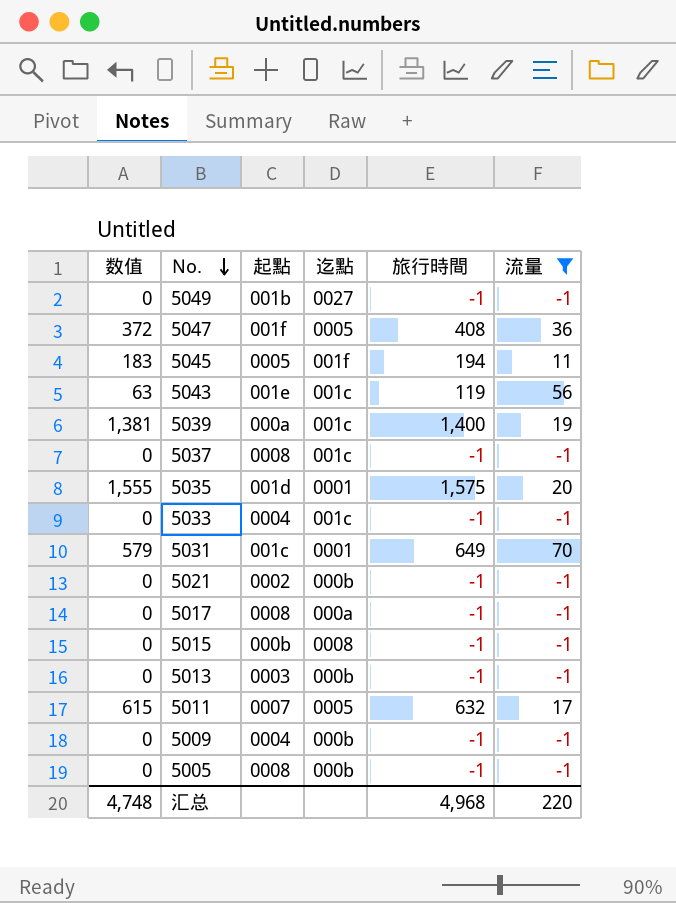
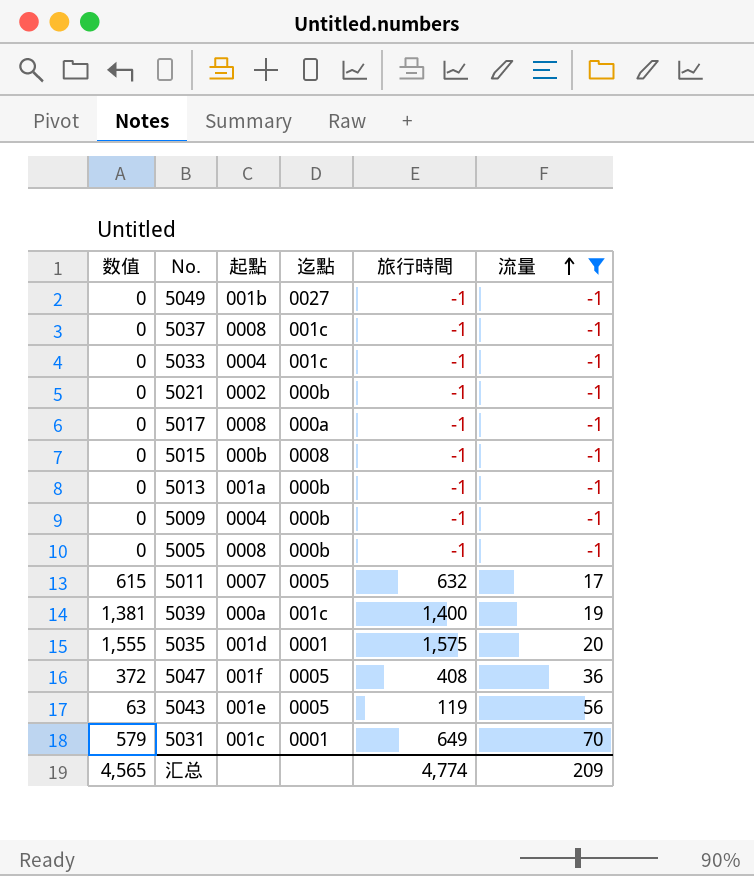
row order: No. descending -> 流量 ascending
row 5045: 183 | 0005 | 001f | 194 | 11 -> none
5013 | 起點: 0003 -> 001a
5043 | 迄點: 001c -> 0005
汇总 | 数值: 4,748 -> 4,565
汇总 | 旅行時間: 4,968 -> 4,774
汇总 | 流量: 220 -> 209

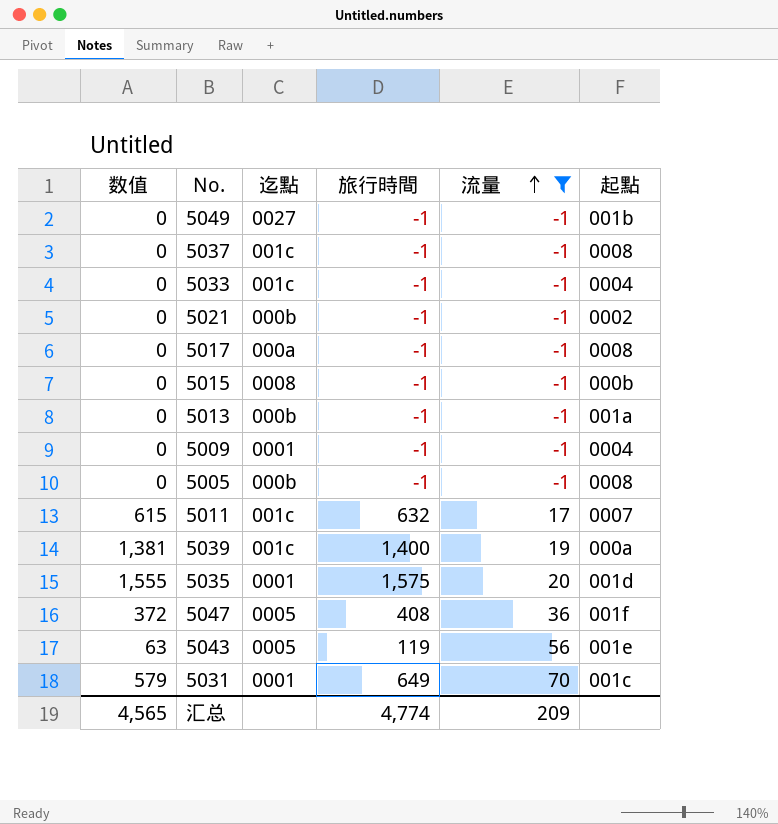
column 起點 | position: 3 -> 6
5009 | 迄點: 000b -> 0001
5011 | 迄點: 0005 -> 001c

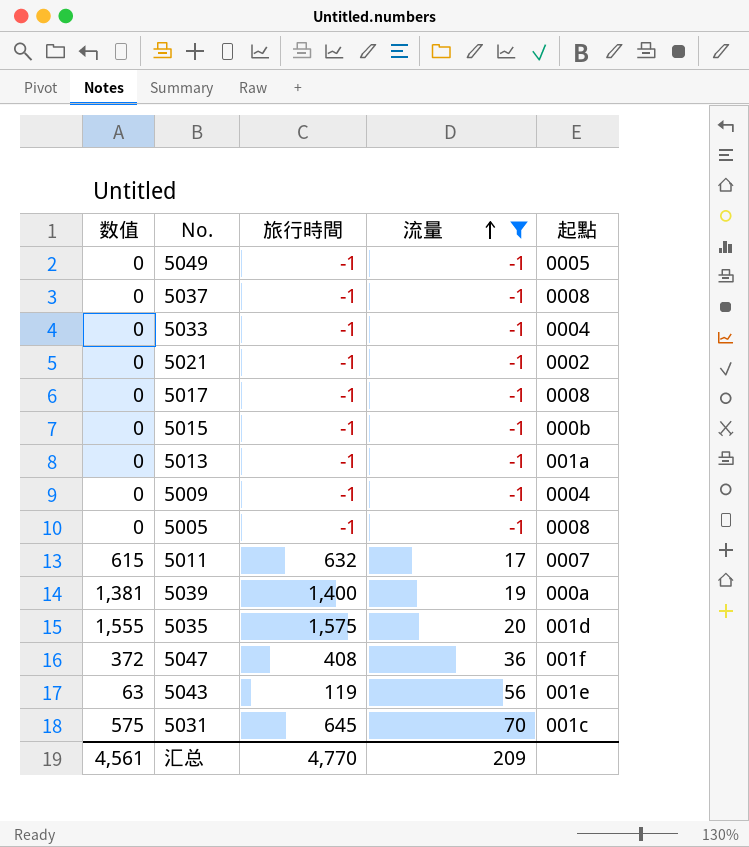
column 迄點 | position: 3 -> none
5049 | 起點: 001b -> 0005
5031 | 数值: 579 -> 575
5031 | 旅行時間: 649 -> 645
汇总 | 数值: 4,565 -> 4,561
汇总 | 旅行時間: 4,774 -> 4,770

